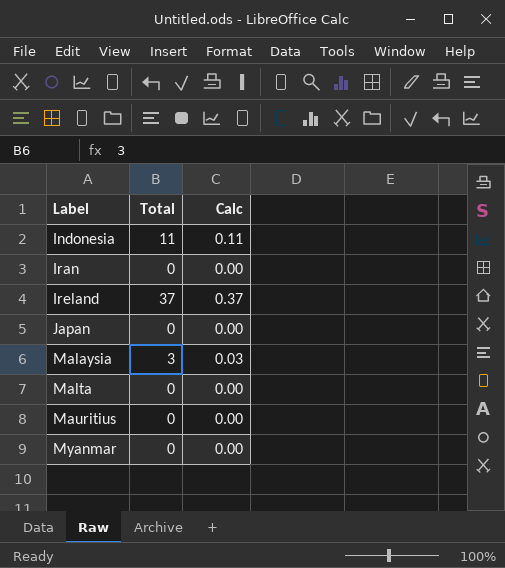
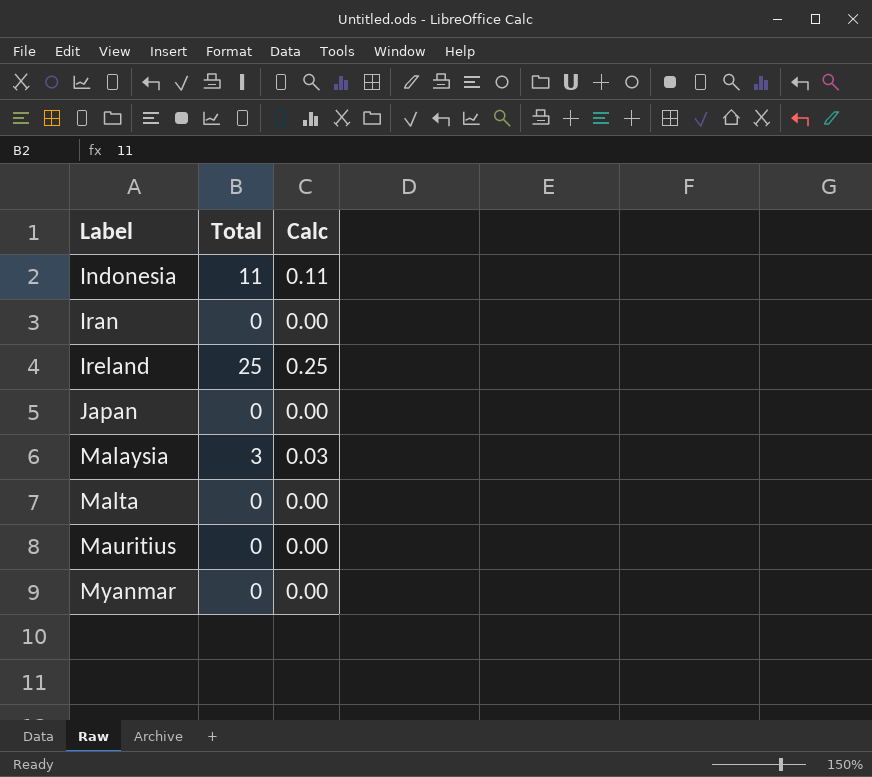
Ireland | Total: 37 -> 25
Ireland | Calc: 0.37 -> 0.25

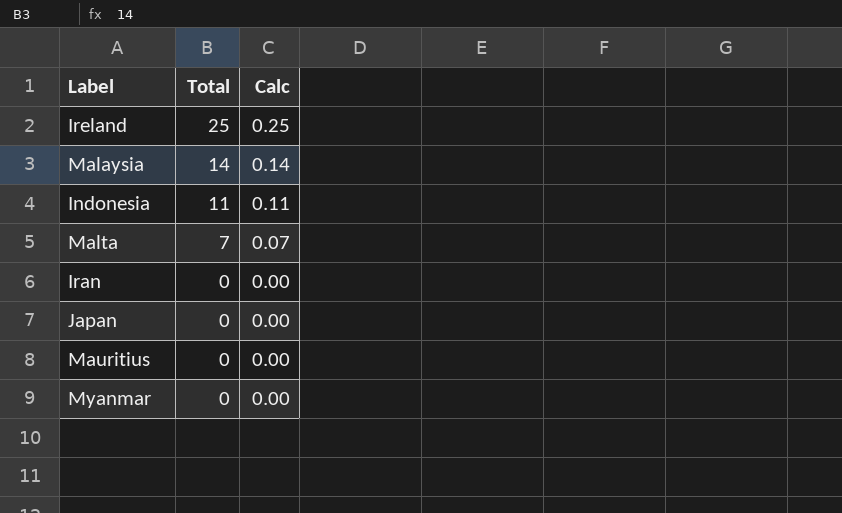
row order: Label ascending -> Total descending
Malaysia | Total: 3 -> 14
Malaysia | Calc: 0.03 -> 0.14
Malta | Total: 0 -> 7
Malta | Calc: 0.00 -> 0.07

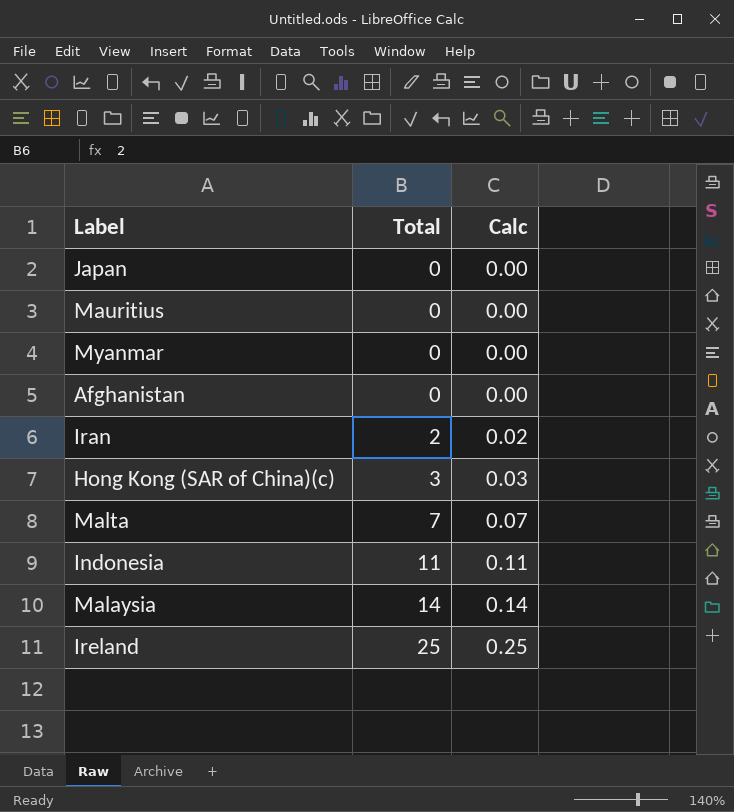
row order: Total descending -> Total ascending
row Afghanistan: none -> 0 | 0.00
Iran | Total: 0 -> 2
Iran | Calc: 0.00 -> 0.02
row Hong Kong (SAR of China)(c): none -> 3 | 0.03

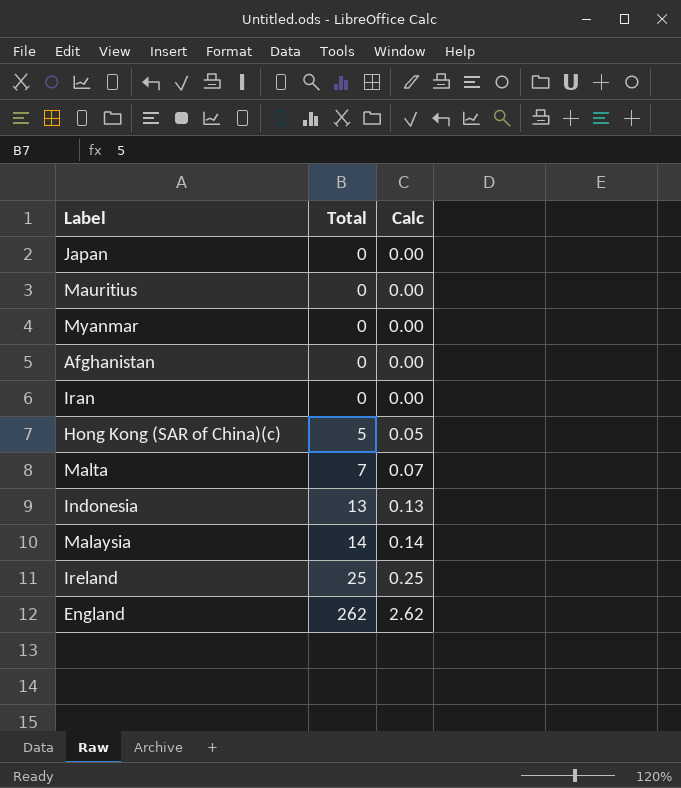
Iran | Total: 2 -> 0
Iran | Calc: 0.02 -> 0.00
Hong Kong (SAR of China)(c) | Total: 3 -> 5
Hong Kong (SAR of China)(c) | Calc: 0.03 -> 0.05
Indonesia | Total: 11 -> 13
Indonesia | Calc: 0.11 -> 0.13
row England: none -> 262 | 2.62

